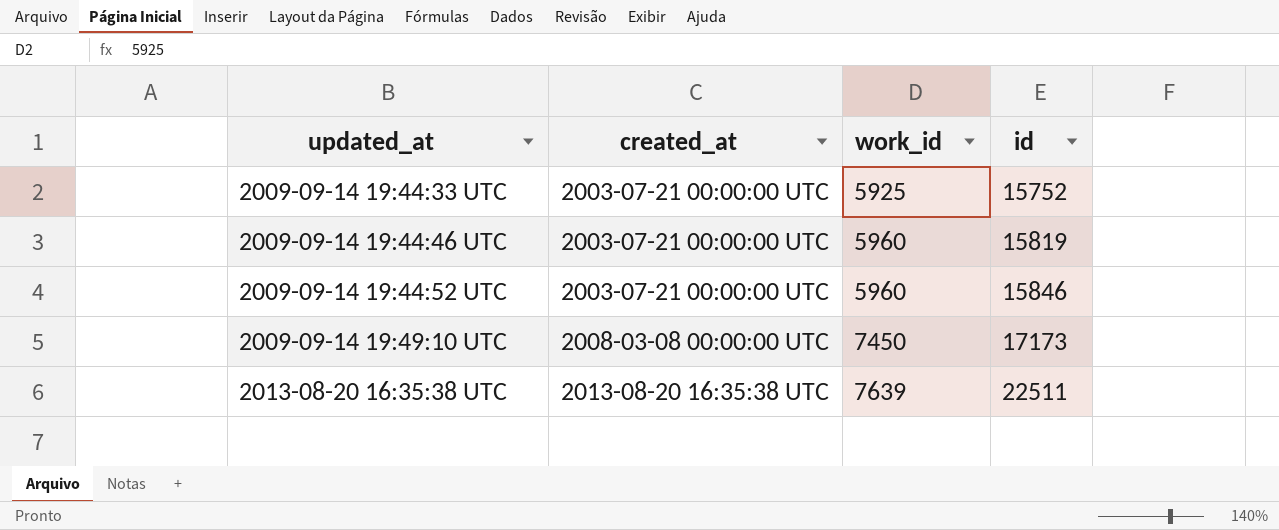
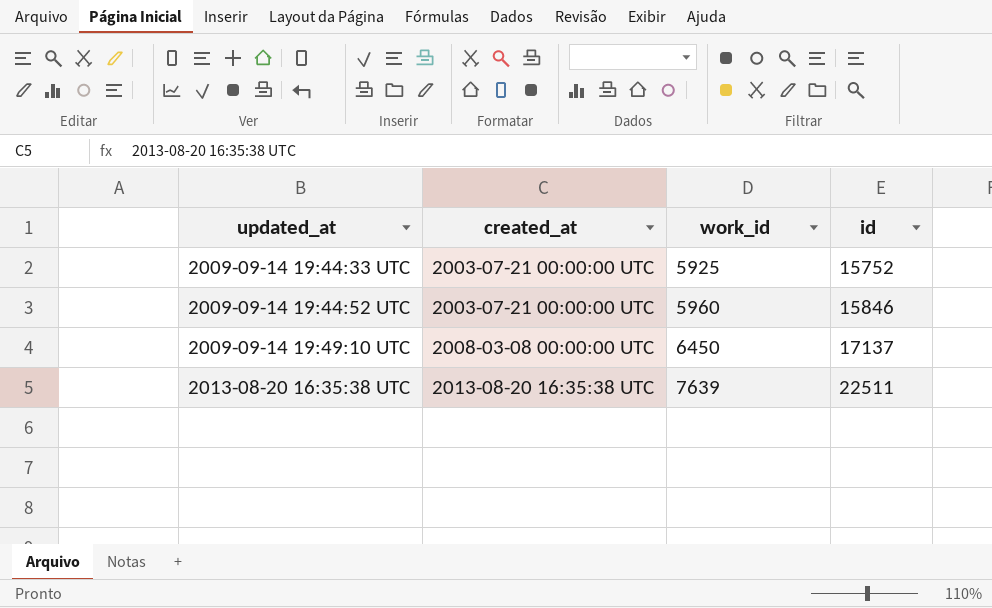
row 2009-09-14 19:44:46 UTC: 2003-07-21 00:00:00 UTC | 5960 | 15819 -> none
2009-09-14 19:49:10 UTC | work_id: 7450 -> 6450
2009-09-14 19:49:10 UTC | id: 17173 -> 17137

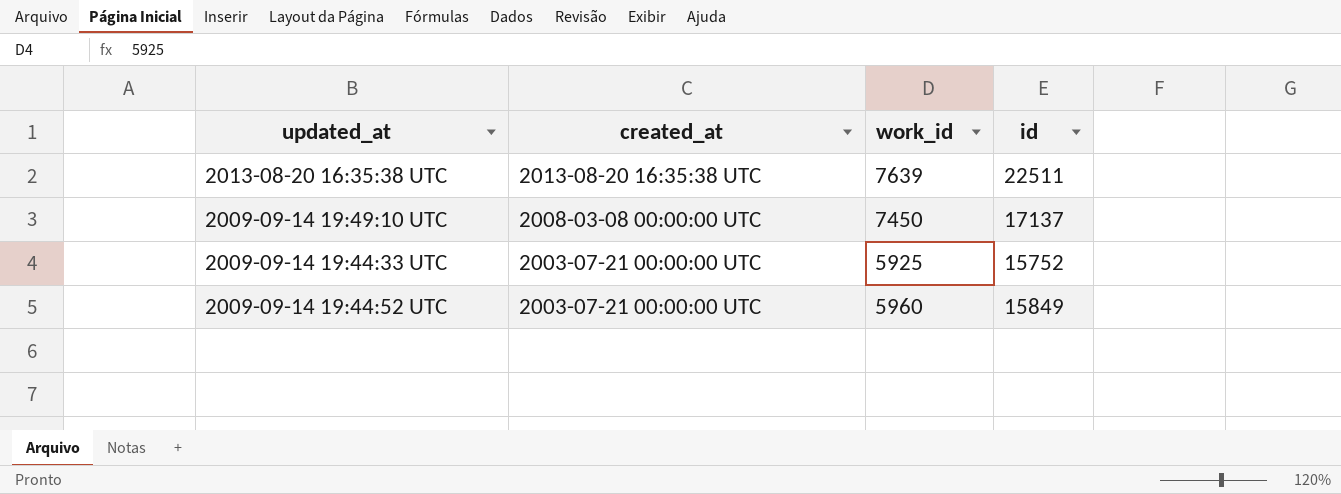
row order: updated_at ascending -> created_at descending
2009-09-14 19:49:10 UTC | work_id: 6450 -> 7450
2009-09-14 19:44:52 UTC | id: 15846 -> 15849

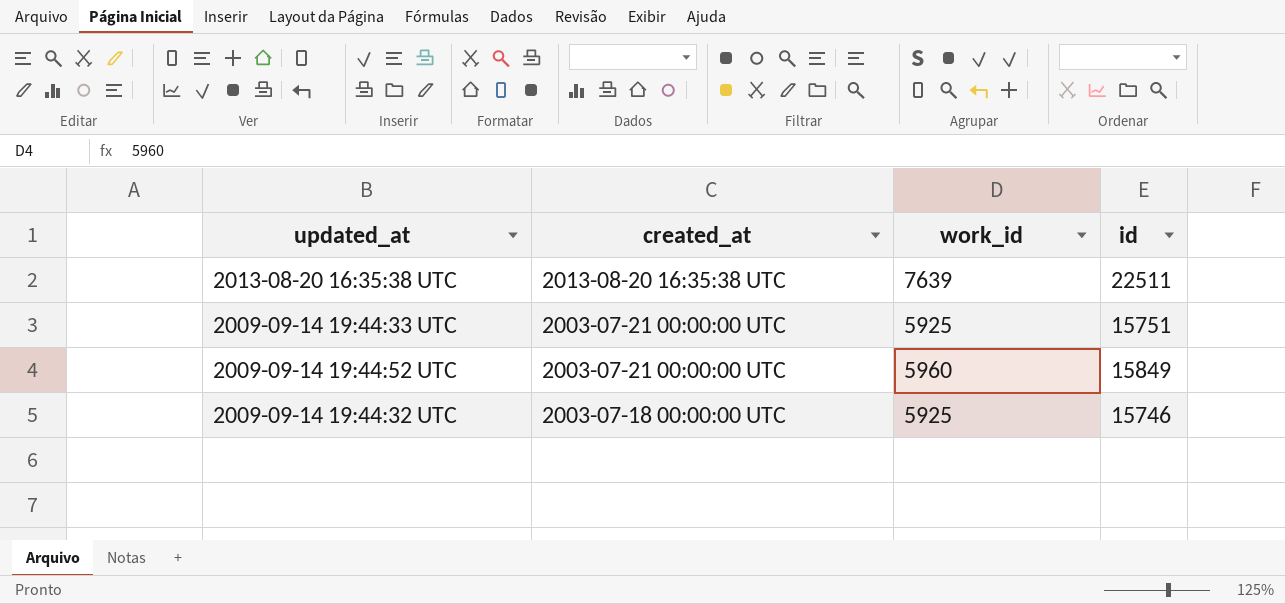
row 2009-09-14 19:49:10 UTC: 2008-03-08 00:00:00 UTC | 7450 | 17137 -> none
2009-09-14 19:44:33 UTC | id: 15752 -> 15751
row 2009-09-14 19:44:32 UTC: none -> 2003-07-18 00:00:00 UTC | 5925 | 15746

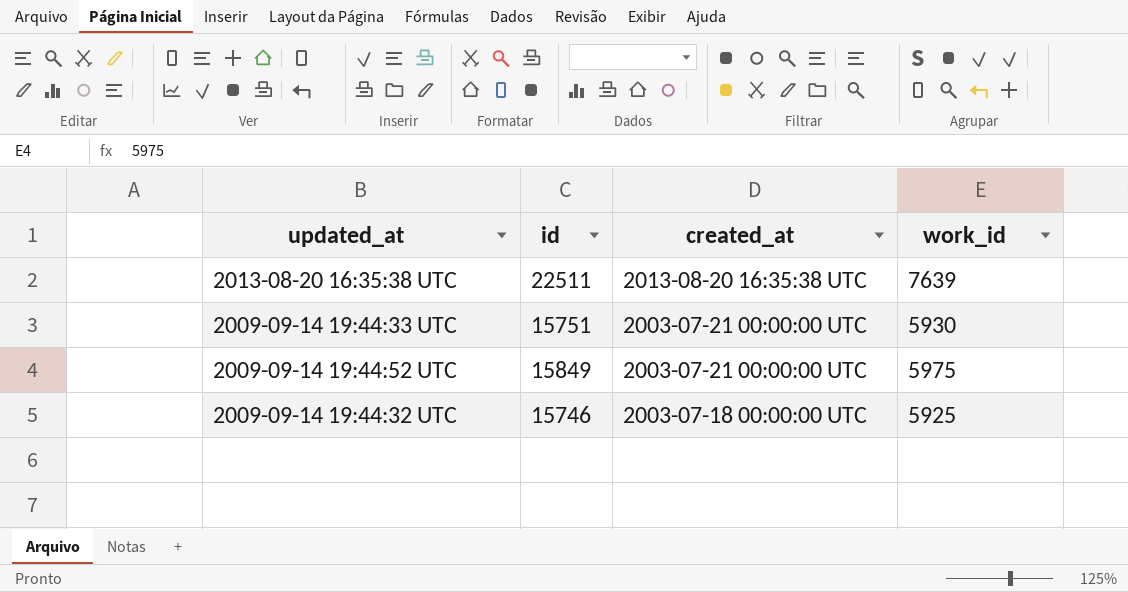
column id | position: 4 -> 2
2009-09-14 19:44:33 UTC | work_id: 5925 -> 5930
2009-09-14 19:44:52 UTC | work_id: 5960 -> 5975

